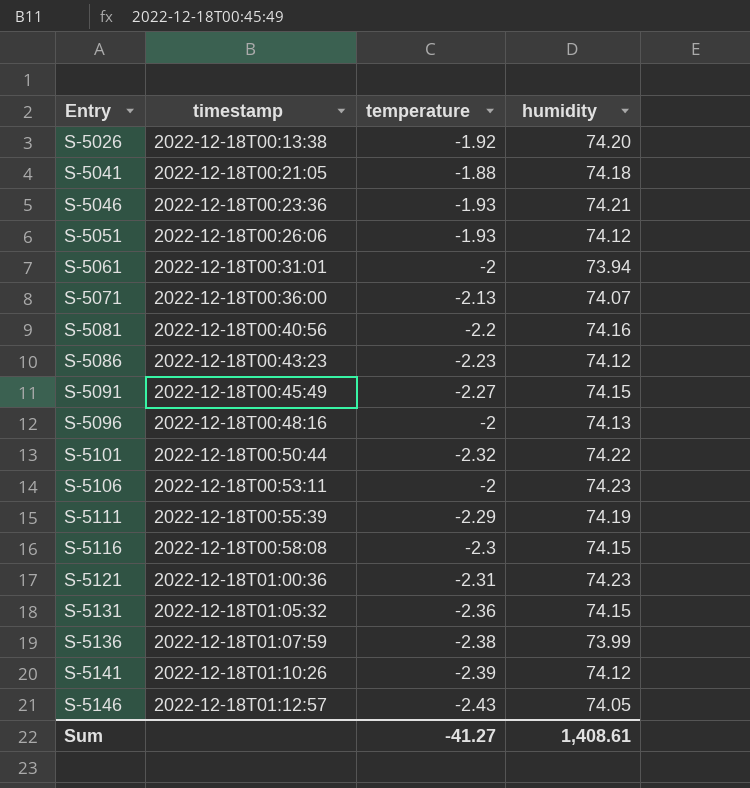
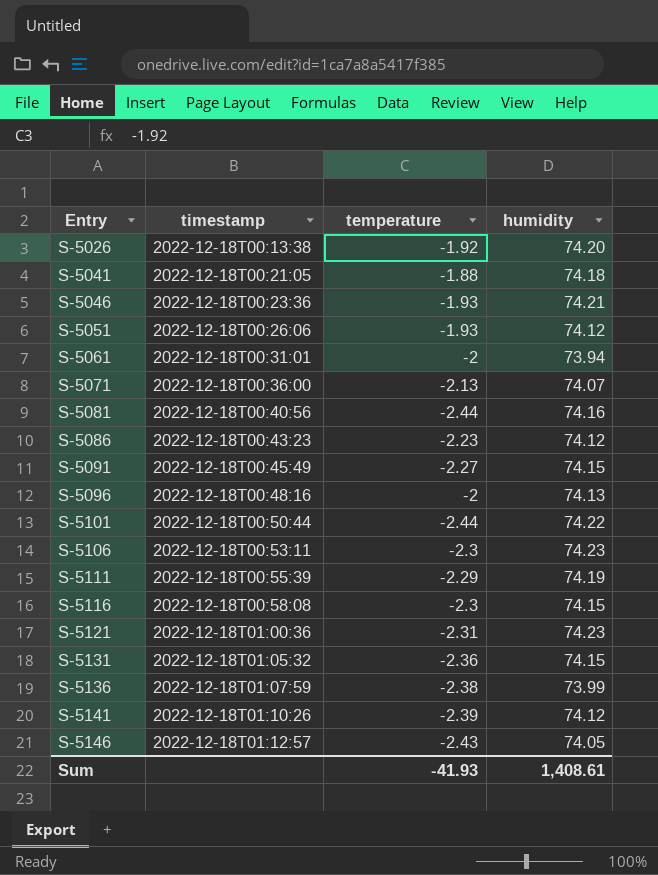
S-5081 | temperature: -2.2 -> -2.44
S-5101 | temperature: -2.32 -> -2.44
S-5106 | temperature: -2 -> -2.3
Sum | temperature: -41.27 -> -41.93

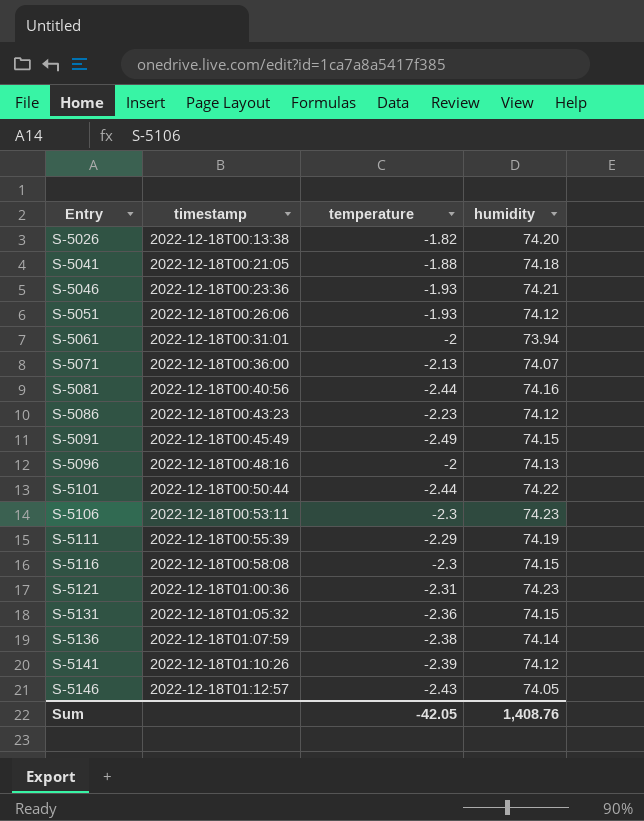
S-5026 | temperature: -1.92 -> -1.82
S-5091 | temperature: -2.27 -> -2.49
S-5136 | humidity: 73.99 -> 74.14
Sum | temperature: -41.93 -> -42.05
Sum | humidity: 1,408.61 -> 1,408.76

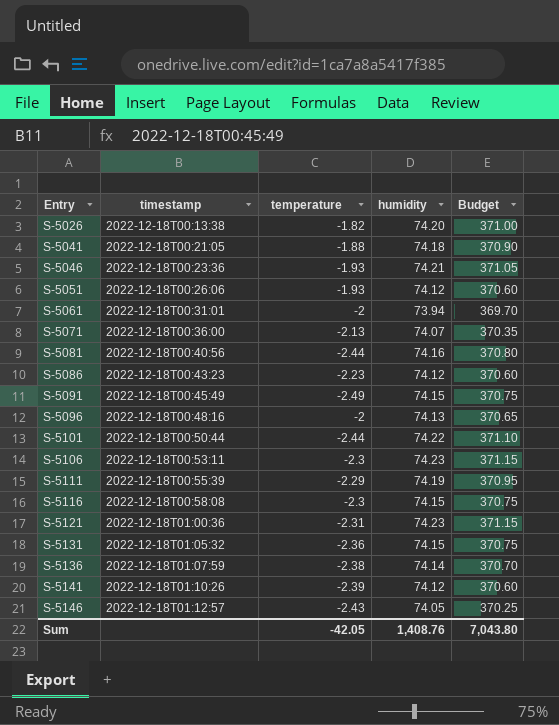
column Budget | formula: none -> [humidity] * 5

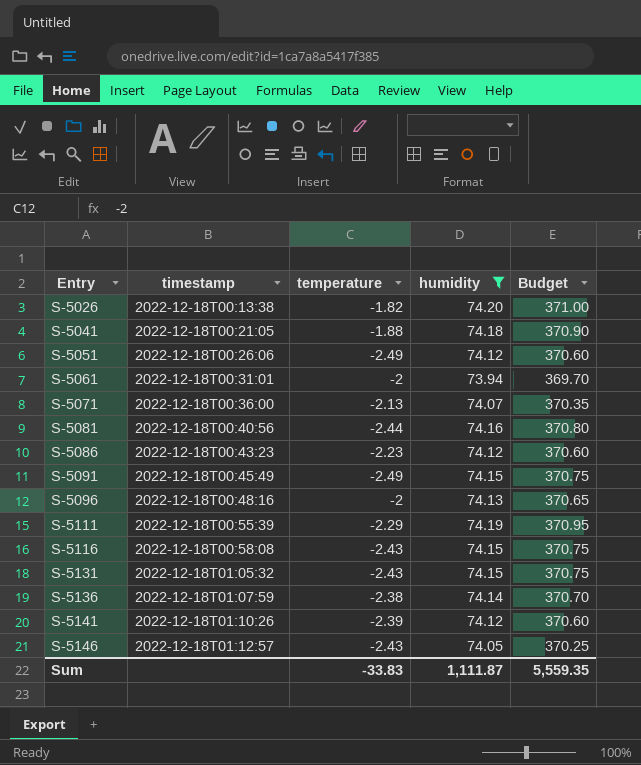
filter: none -> humidity <= 74.20
S-5051 | temperature: -1.93 -> -2.49
S-5116 | temperature: -2.3 -> -2.43
S-5131 | temperature: -2.36 -> -2.43
Sum | temperature: -42.05 -> -33.83
Sum | humidity: 1,408.76 -> 1,111.87
Sum | Budget: 7,043.80 -> 5,559.35

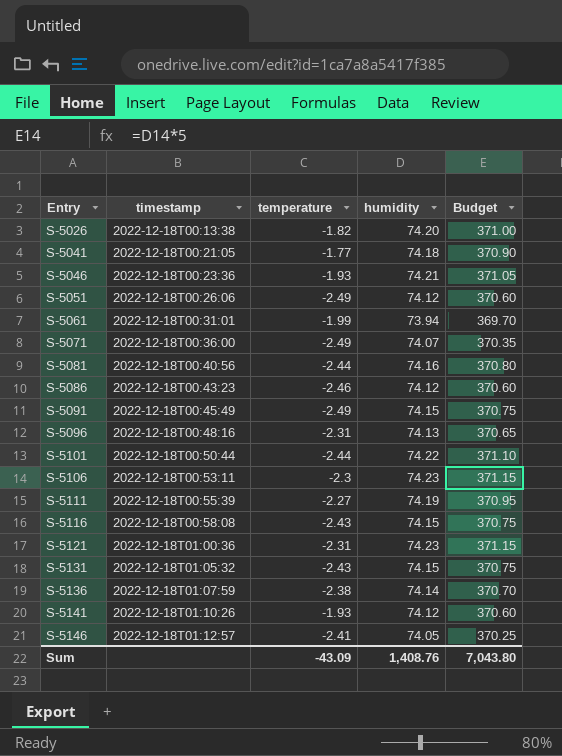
filter: humidity <= 74.20 -> none
S-5041 | temperature: -1.88 -> -1.77
S-5061 | temperature: -2 -> -1.99
S-5071 | temperature: -2.13 -> -2.49
S-5086 | temperature: -2.23 -> -2.46
S-5096 | temperature: -2 -> -2.31
S-5111 | temperature: -2.29 -> -2.27
S-5141 | temperature: -2.39 -> -1.93
S-5146 | temperature: -2.43 -> -2.41
Sum | temperature: -33.83 -> -43.09
Sum | humidity: 1,111.87 -> 1,408.76
Sum | Budget: 5,559.35 -> 7,043.80

